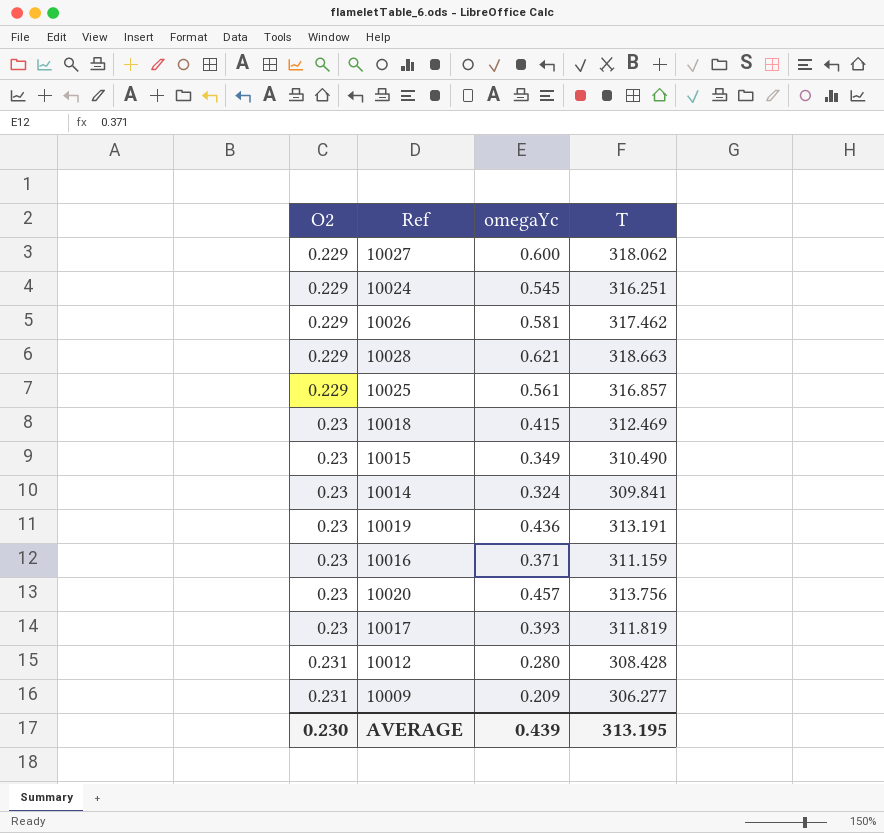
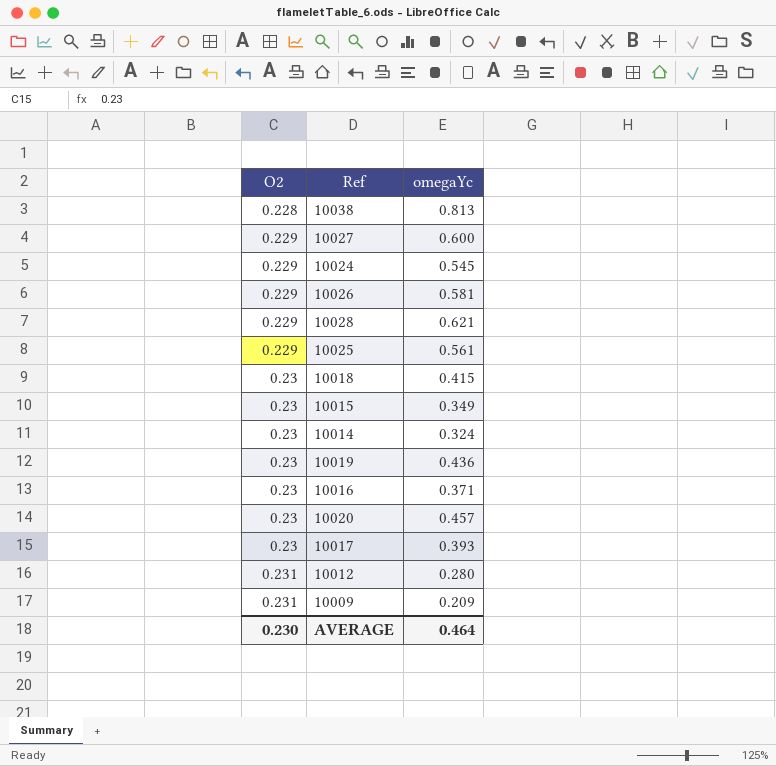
column T | position: 4 -> none
row 10038: none -> 0.228 | 0.813
AVERAGE | omegaYc: 0.439 -> 0.464

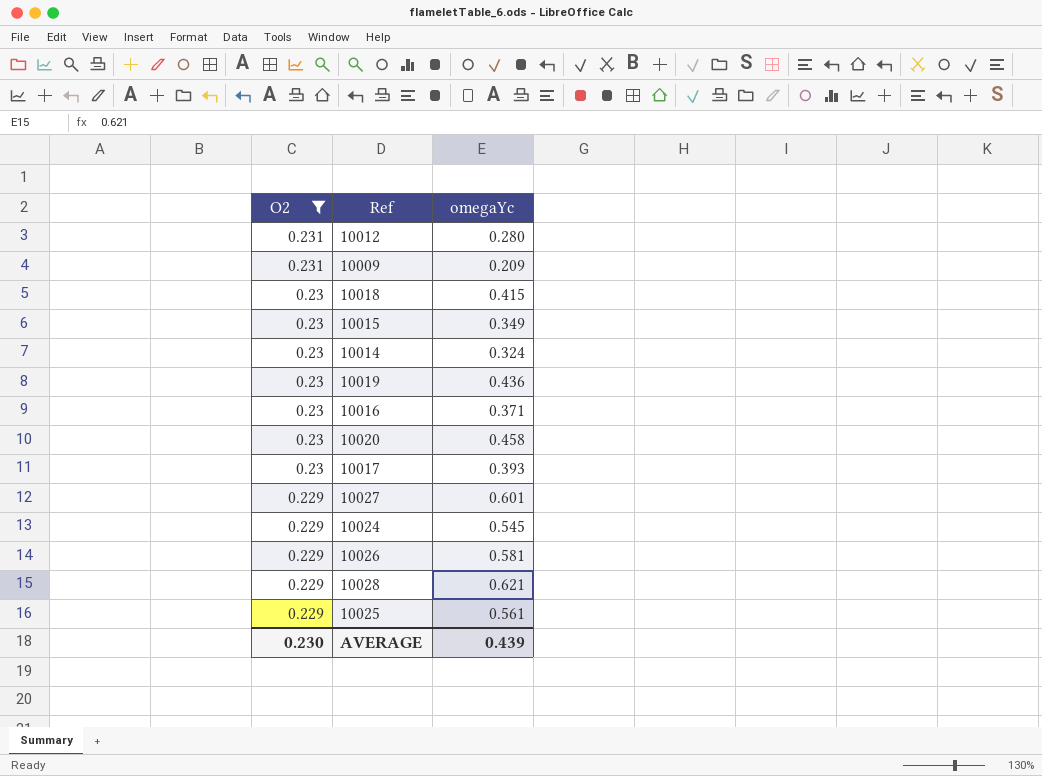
filter: none -> O2 != 0.228
row order: O2 ascending -> O2 descending
10020 | omegaYc: 0.457 -> 0.458
10027 | omegaYc: 0.600 -> 0.601
AVERAGE | omegaYc: 0.464 -> 0.439

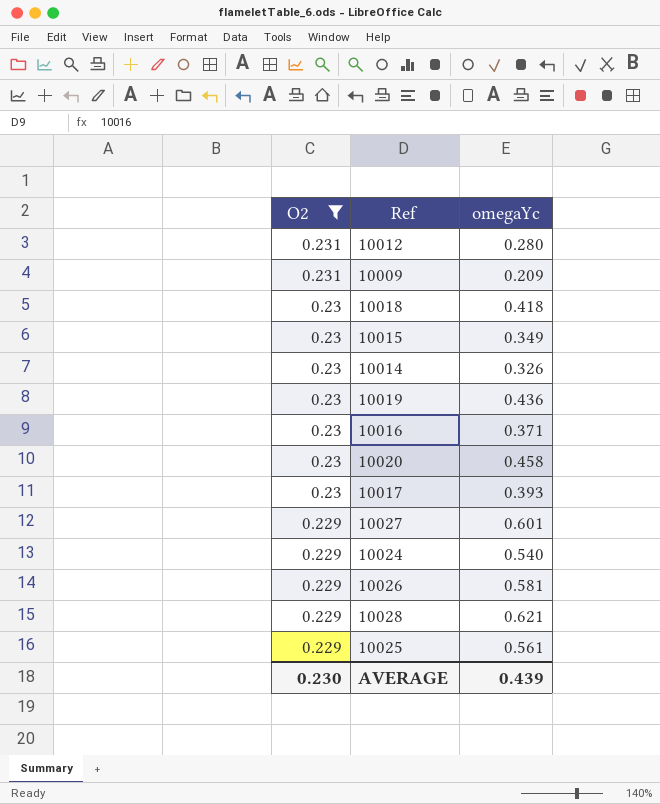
10018 | omegaYc: 0.415 -> 0.418
10014 | omegaYc: 0.324 -> 0.326
10024 | omegaYc: 0.545 -> 0.540

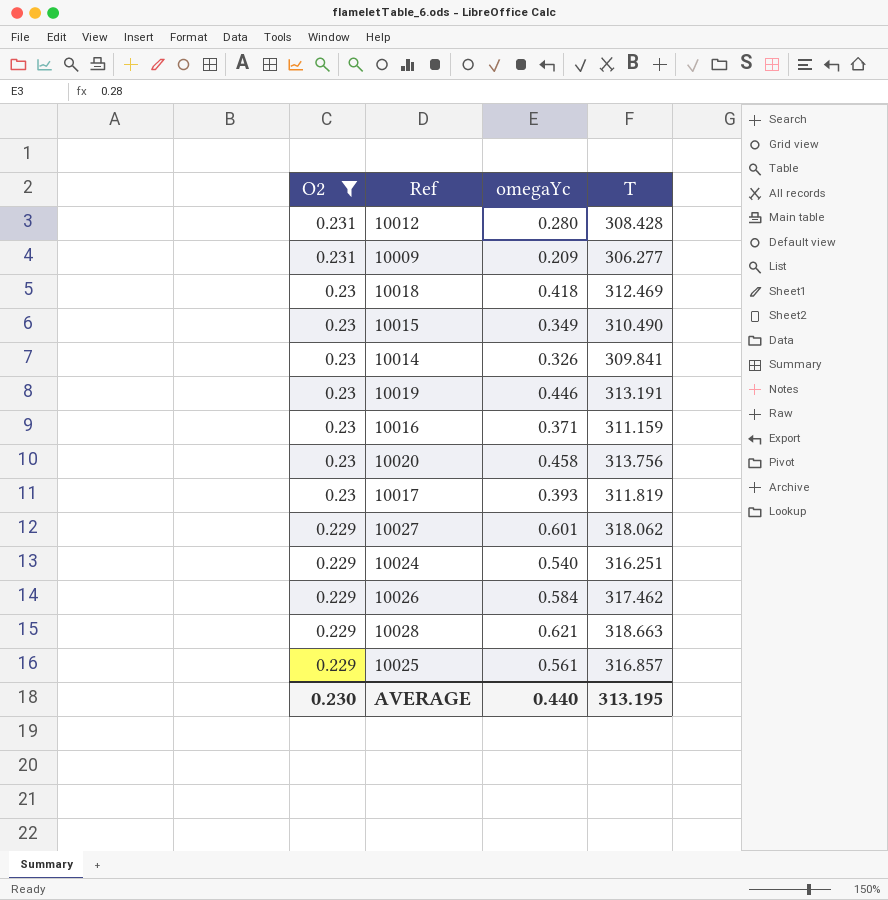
column T | position: none -> 4
10019 | omegaYc: 0.436 -> 0.446
10026 | omegaYc: 0.581 -> 0.584
AVERAGE | omegaYc: 0.439 -> 0.440

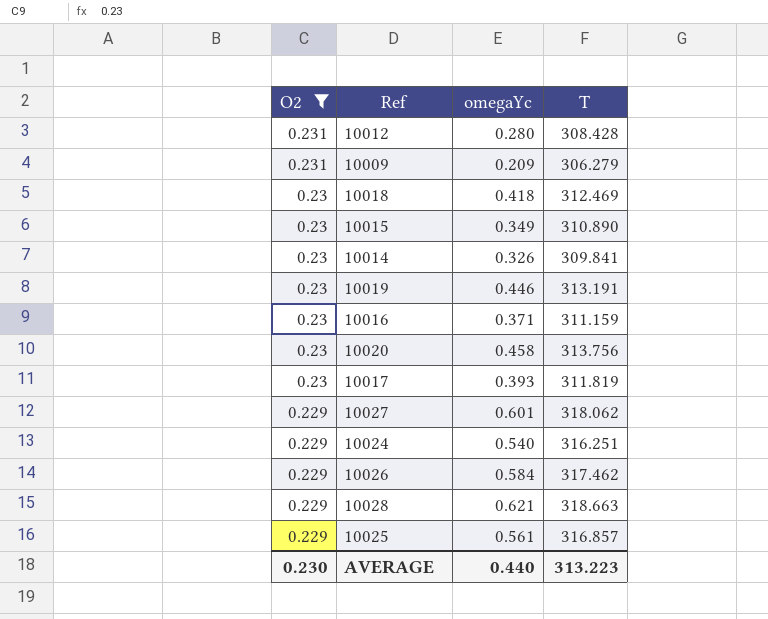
10009 | T: 306.277 -> 306.279
10015 | T: 310.490 -> 310.890
AVERAGE | T: 313.195 -> 313.223

